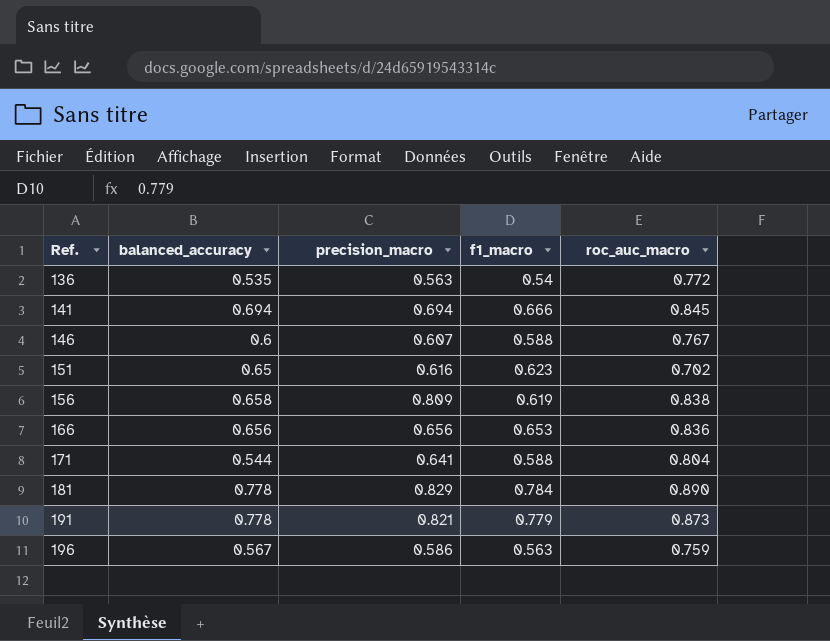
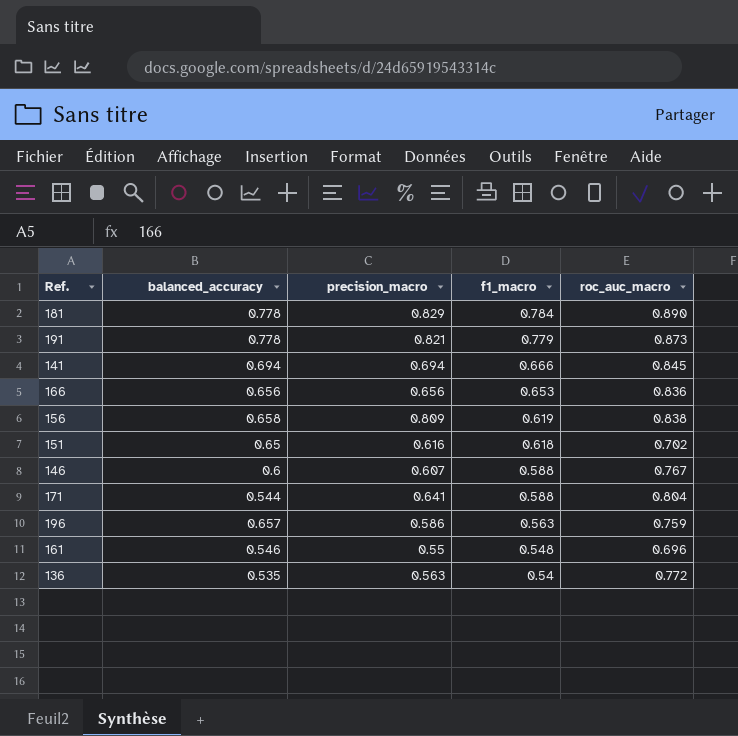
row order: Ref. ascending -> f1_macro descending
151 | f1_macro: 0.623 -> 0.618
196 | balanced_accuracy: 0.567 -> 0.657
row 161: none -> 0.546 | 0.55 | 0.548 | 0.696

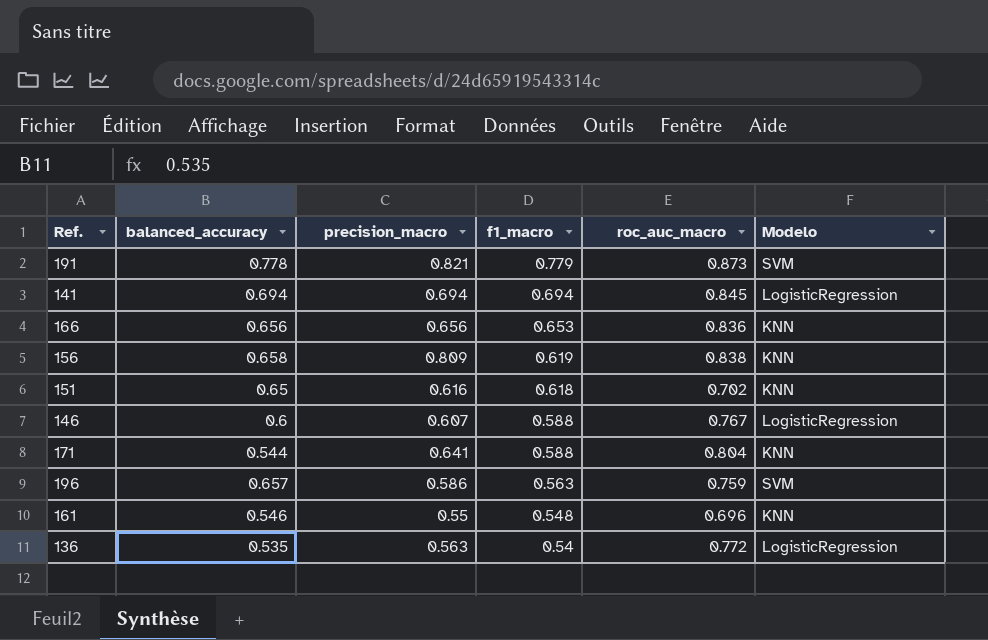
column Modelo | position: none -> 6
row 181: 0.778 | 0.829 | 0.784 | 0.890 -> none
141 | f1_macro: 0.666 -> 0.694

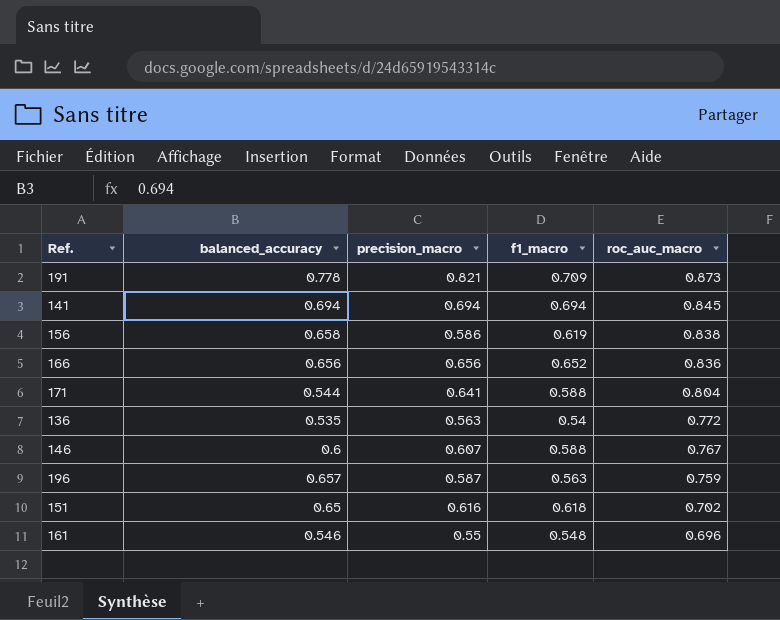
row order: f1_macro descending -> roc_auc_macro descending
column Modelo | position: 6 -> none
191 | f1_macro: 0.779 -> 0.709
156 | precision_macro: 0.809 -> 0.586
166 | f1_macro: 0.653 -> 0.652
196 | precision_macro: 0.586 -> 0.587

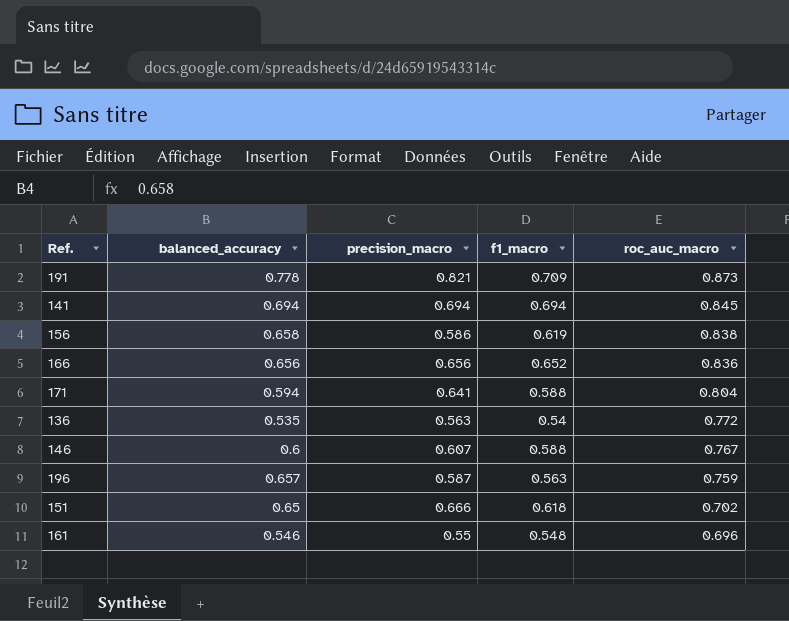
171 | balanced_accuracy: 0.544 -> 0.594
151 | precision_macro: 0.616 -> 0.666

